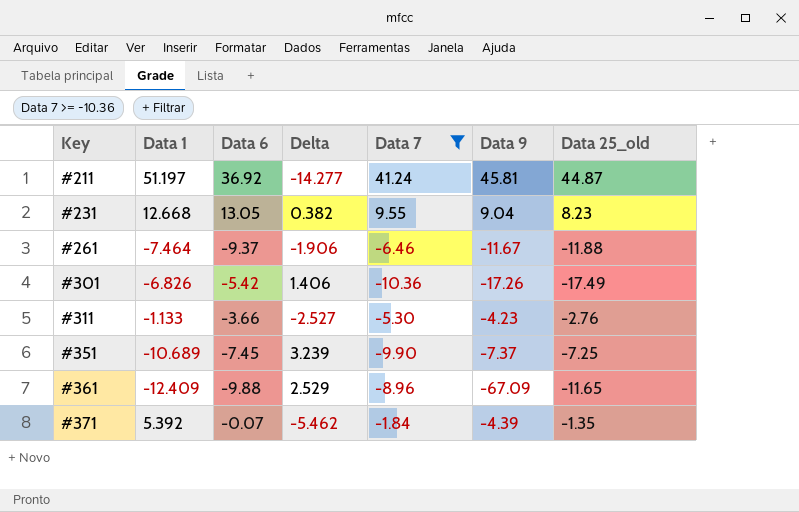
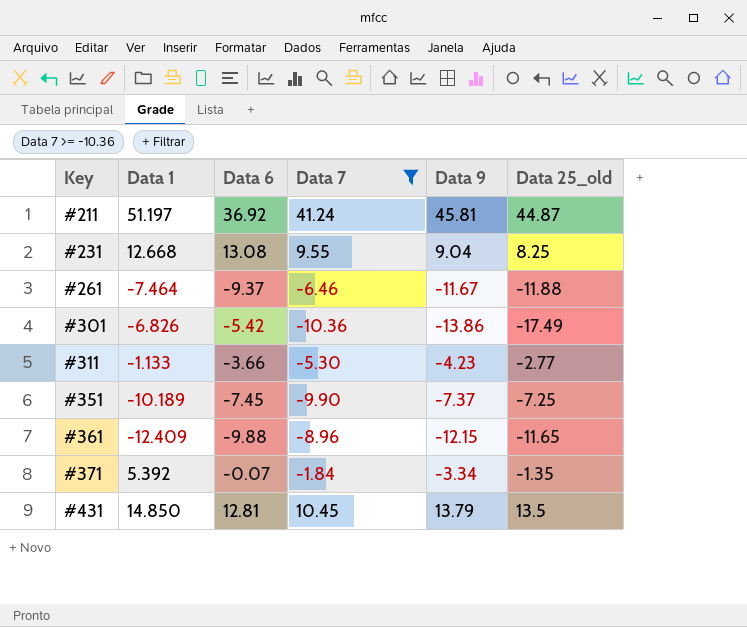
column Delta | formula: [Data 6] - [Data 1] -> none
#231 | Data 6: 13.05 -> 13.08
#231 | Data 25_old: 8.23 -> 8.25
#301 | Data 9: -17.26 -> -13.86
#311 | Data 25_old: -2.76 -> -2.77
#351 | Data 1: -10.689 -> -10.189
#361 | Data 9: -67.09 -> -12.15
#371 | Data 9: -4.39 -> -3.34
row #431: none -> 14.850 | 12.81 | 10.45 | 13.79 | 13.5

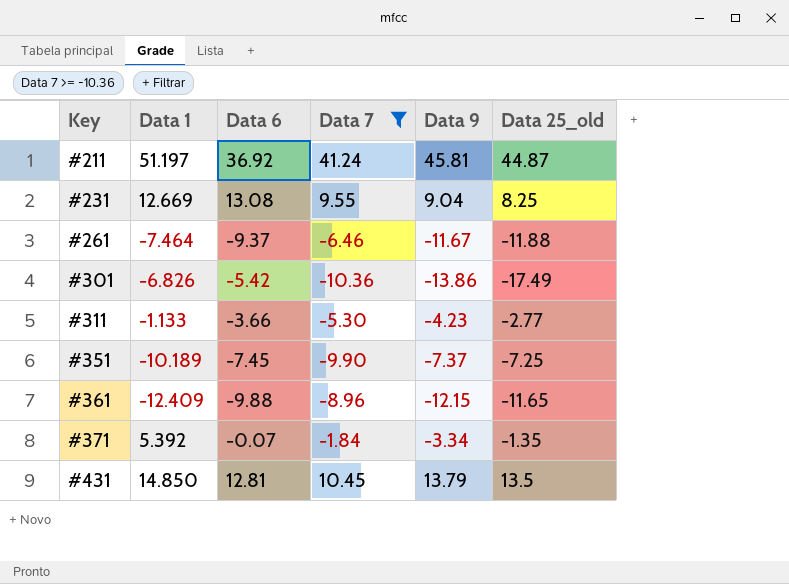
#231 | Data 1: 12.668 -> 12.669

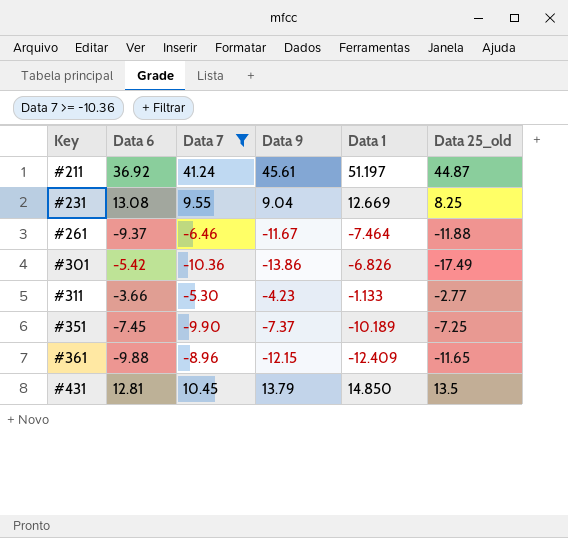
column Data 1 | position: 2 -> 5
row #371: 5.392 | -0.07 | -1.84 | -3.34 | -1.35 -> none
#211 | Data 9: 45.81 -> 45.61

